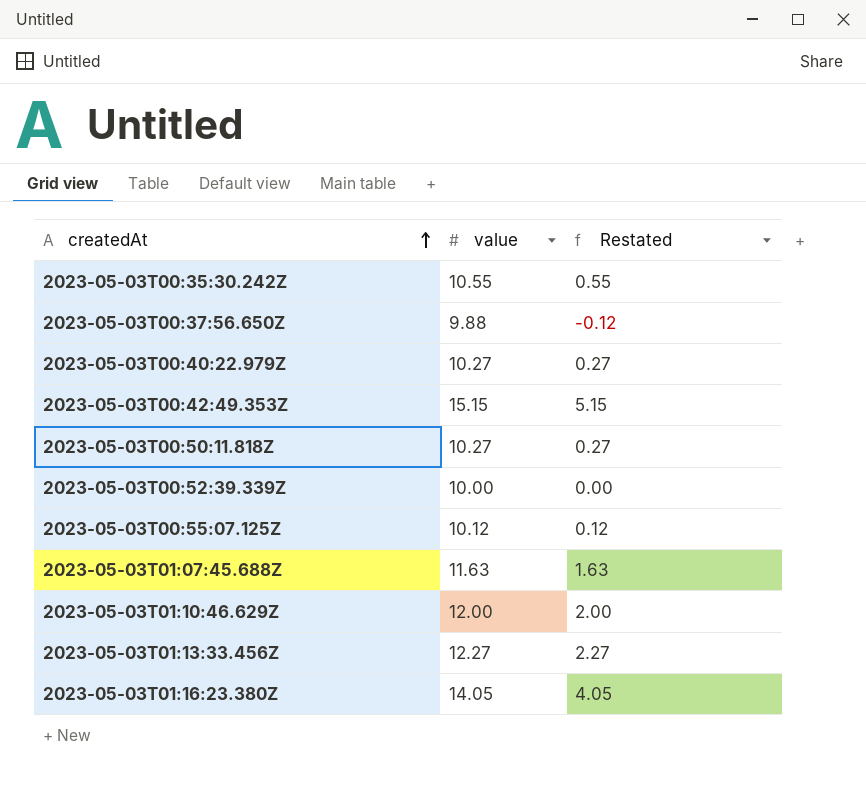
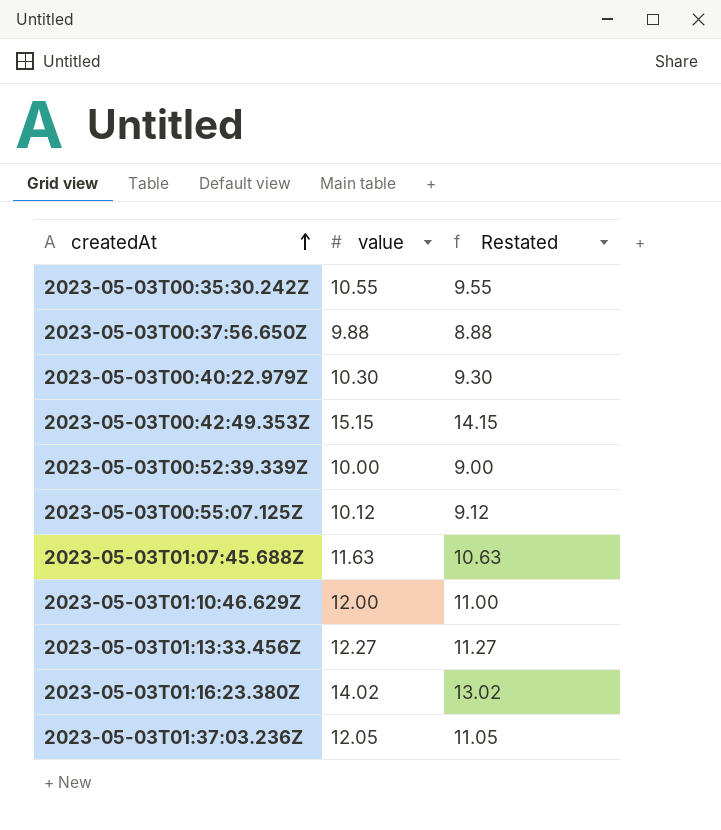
column Restated | formula: [value] - 10 -> [value] - 1
row 2023-05-03T00:50:11.818Z: 10.27 | 0.27 -> none
2023-05-03T00:40:22.979Z | value: 10.27 -> 10.30
2023-05-03T01:16:23.380Z | value: 14.05 -> 14.02
row 2023-05-03T01:37:03.236Z: none -> 12.05 | 11.05

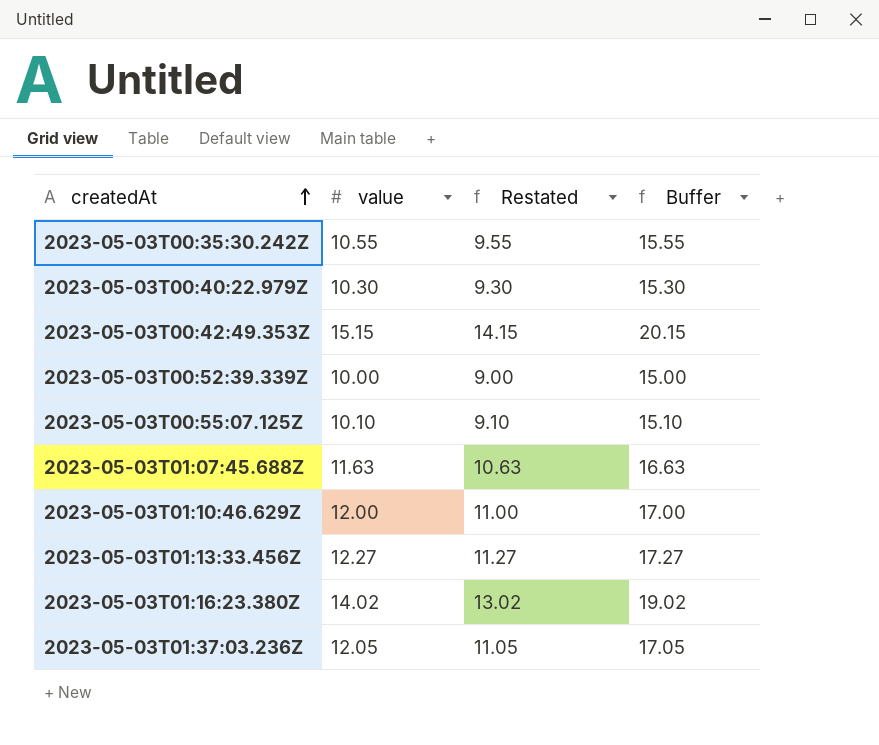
column Buffer | formula: none -> [value] + 5
row 2023-05-03T00:37:56.650Z: 9.88 | 8.88 -> none
2023-05-03T00:55:07.125Z | value: 10.12 -> 10.10
2023-05-03T00:55:07.125Z | Restated: 9.12 -> 9.10

